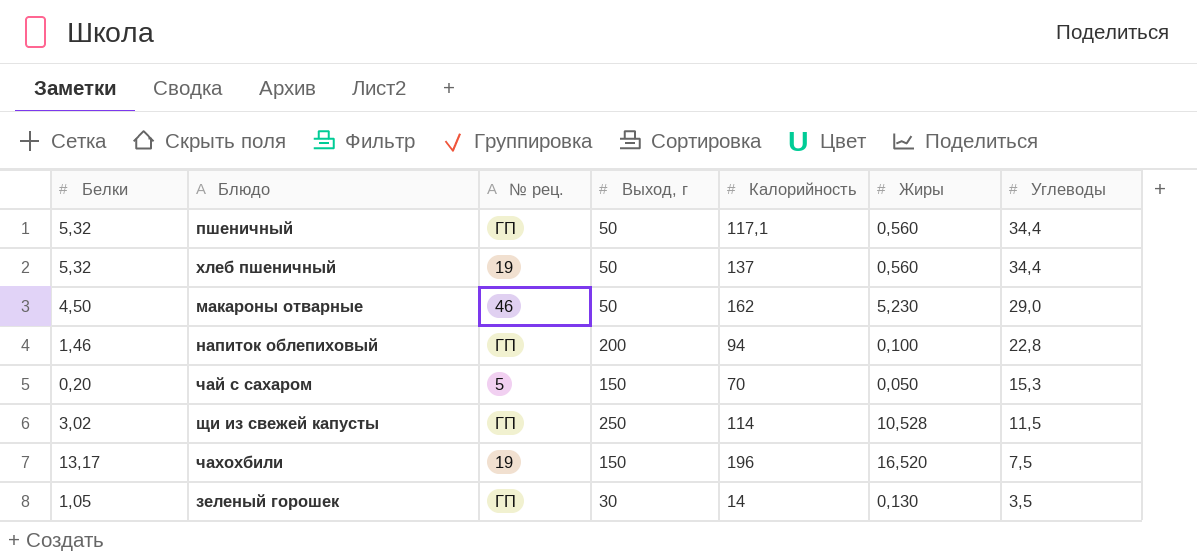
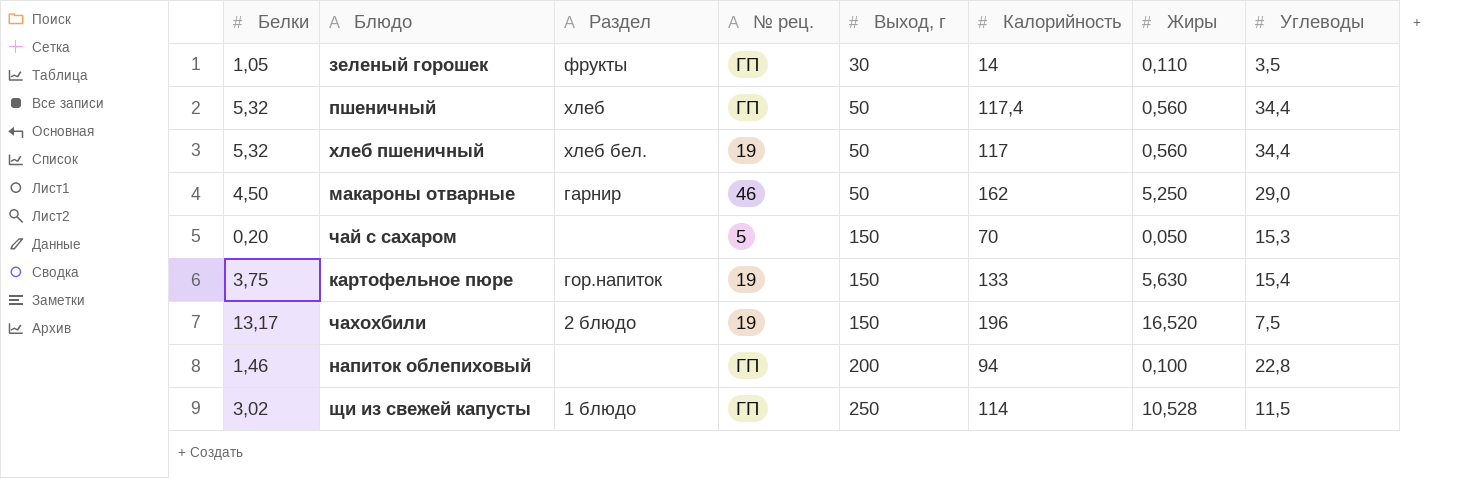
row order: Углеводы descending -> Выход, г ascending
column Раздел | position: none -> 3
зеленый горошек | Жиры: 0,130 -> 0,110
пшеничный | Калорийность: 117,1 -> 117,4
хлеб пшеничный | Калорийность: 137 -> 117
макароны отварные | Жиры: 5,230 -> 5,250
row картофельное пюре: none -> 3,75 | гор.напиток | 19 | 150 | 133 | 5,630 | 15,4

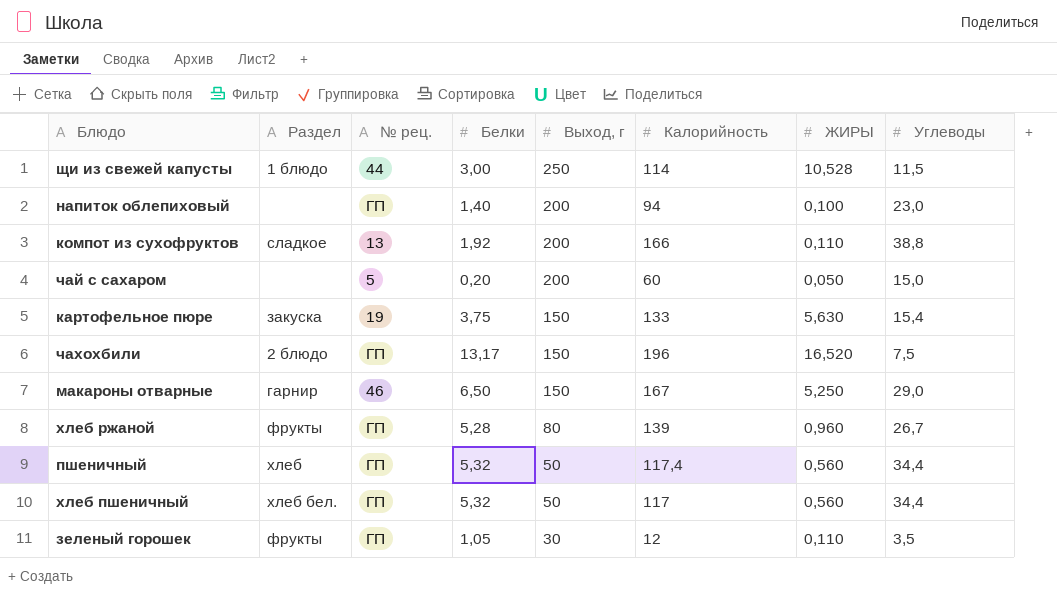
row order: Выход, г ascending -> Выход, г descending
column Белки | position: 1 -> 4
column name: Жиры -> ЖИРЫ
щи из свежей капусты | № рец.: ГП -> 44
щи из свежей капусты | Белки: 3,02 -> 3,00
напиток облепиховый | Белки: 1,46 -> 1,40
напиток облепиховый | Углеводы: 22,8 -> 23,0
row компот из сухофруктов: none -> сладкое | 13 | 1,92 | 200 | 166 | 0,110 | 38,8
чай с сахаром | Выход, г: 150 -> 200
чай с сахаром | Калорийность: 70 -> 60
чай с сахаром | Углеводы: 15,3 -> 15,0
картофельное пюре | Раздел: гор.напиток -> закуска
чахохбили | № рец.: 19 -> ГП
макароны отварные | Белки: 4,50 -> 6,50
макароны отварные | Выход, г: 50 -> 150
макароны отварные | Калорийность: 162 -> 167
row хлеб ржаной: none -> фрукты | ГП | 5,28 | 80 | 139 | 0,960 | 26,7
хлеб пшеничный | № рец.: 19 -> ГП
зеленый горошек | Калорийность: 14 -> 12

